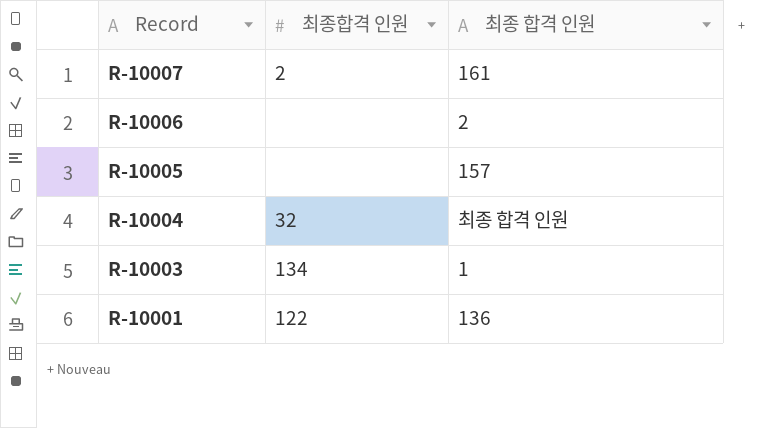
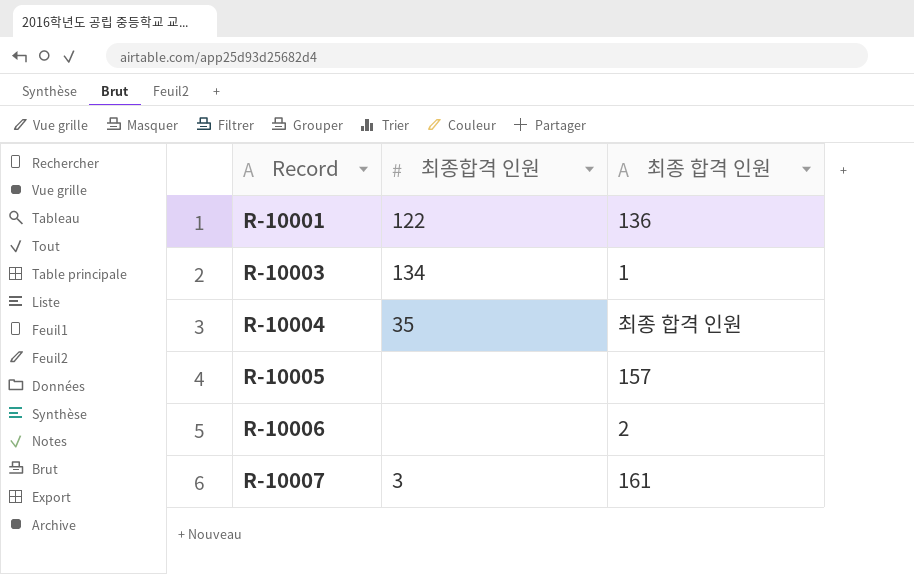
row order: Record descending -> Record ascending
R-10004 | 최종합격 인원: 32 -> 35
R-10007 | 최종합격 인원: 2 -> 3

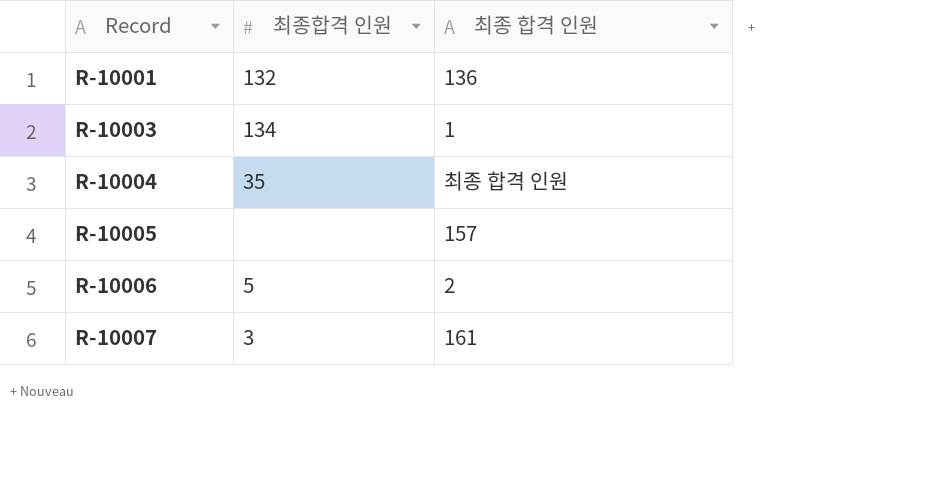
R-10001 | 최종합격 인원: 122 -> 132
R-10006 | 최종합격 인원: none -> 5

